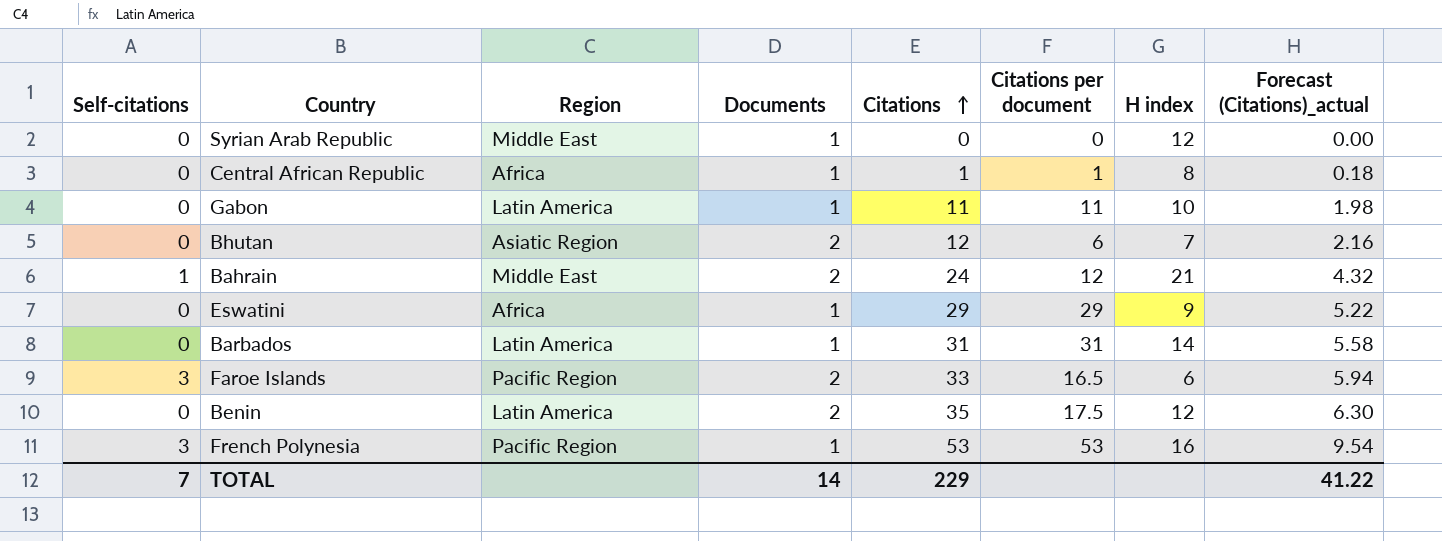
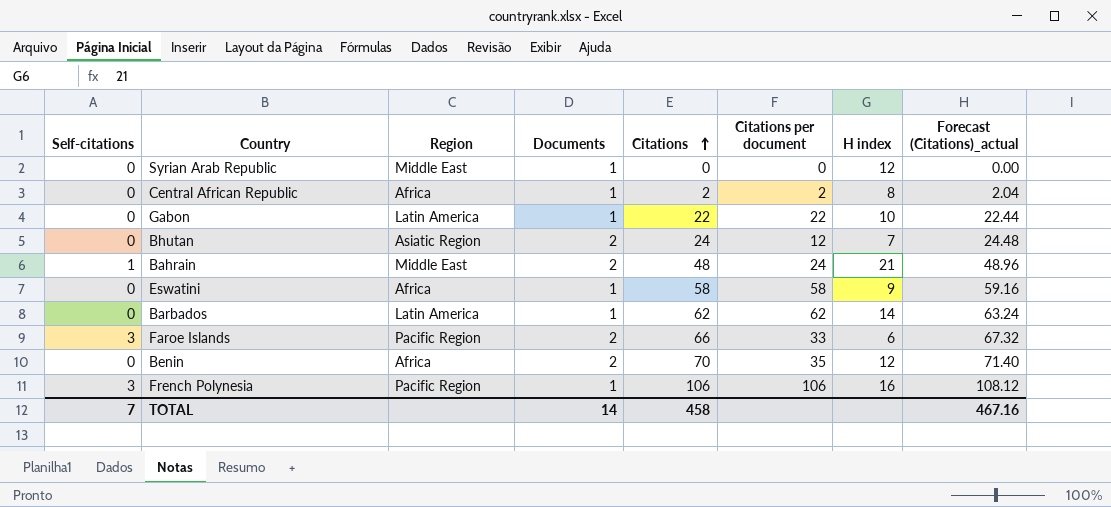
column Forecast (Citations)_actual | formula: [Citations] * 0.18 -> [Citations] * 1.02
Central African Republic | Citations: 1 -> 2
Central African Republic | Citations per document: 1 -> 2
Gabon | Citations: 11 -> 22
Gabon | Citations per document: 11 -> 22
Bhutan | Citations: 12 -> 24
Bhutan | Citations per document: 6 -> 12
Bahrain | Citations: 24 -> 48
Bahrain | Citations per document: 12 -> 24
Eswatini | Citations: 29 -> 58
Eswatini | Citations per document: 29 -> 58
Barbados | Citations: 31 -> 62
Barbados | Citations per document: 31 -> 62
Faroe Islands | Citations: 33 -> 66
Faroe Islands | Citations per document: 16.5 -> 33
Benin | Region: Latin America -> Africa
Benin | Citations: 35 -> 70
Benin | Citations per document: 17.5 -> 35
French Polynesia | Citations: 53 -> 106
French Polynesia | Citations per document: 53 -> 106
TOTAL | Citations: 229 -> 458
TOTAL | Forecast (Citations)_actual: 41.22 -> 467.16

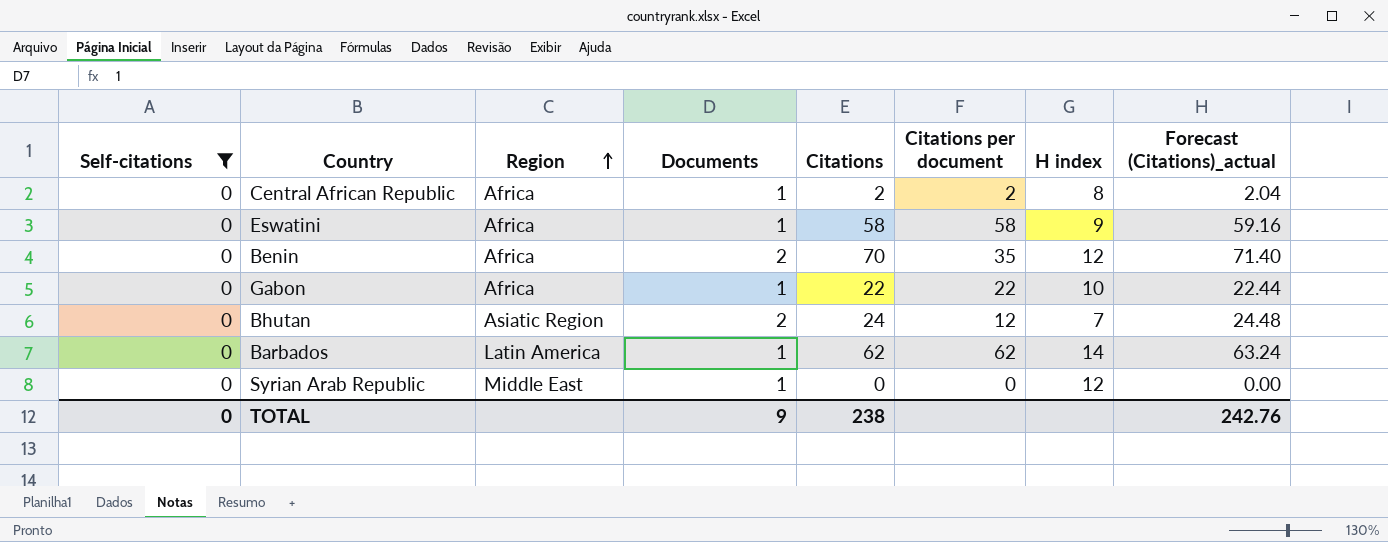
filter: none -> Self-citations = 0
row order: Citations ascending -> Region ascending
Gabon | Region: Latin America -> Africa
TOTAL | Self-citations: 7 -> 0
TOTAL | Documents: 14 -> 9
TOTAL | Citations: 458 -> 238
TOTAL | Forecast (Citations)_actual: 467.16 -> 242.76

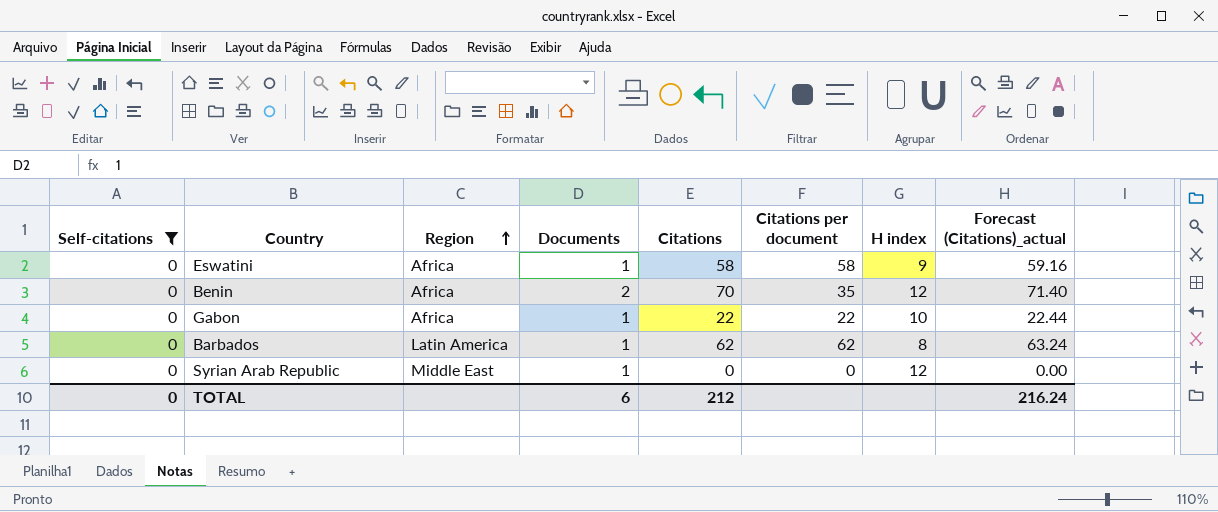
row Central African Republic: 0 | Africa | 1 | 2 | 2 | 8 | 2.04 -> none
row Bhutan: 0 | Asiatic Region | 2 | 24 | 12 | 7 | 24.48 -> none
Barbados | H index: 14 -> 8
TOTAL | Documents: 9 -> 6
TOTAL | Citations: 238 -> 212
TOTAL | Forecast (Citations)_actual: 242.76 -> 216.24

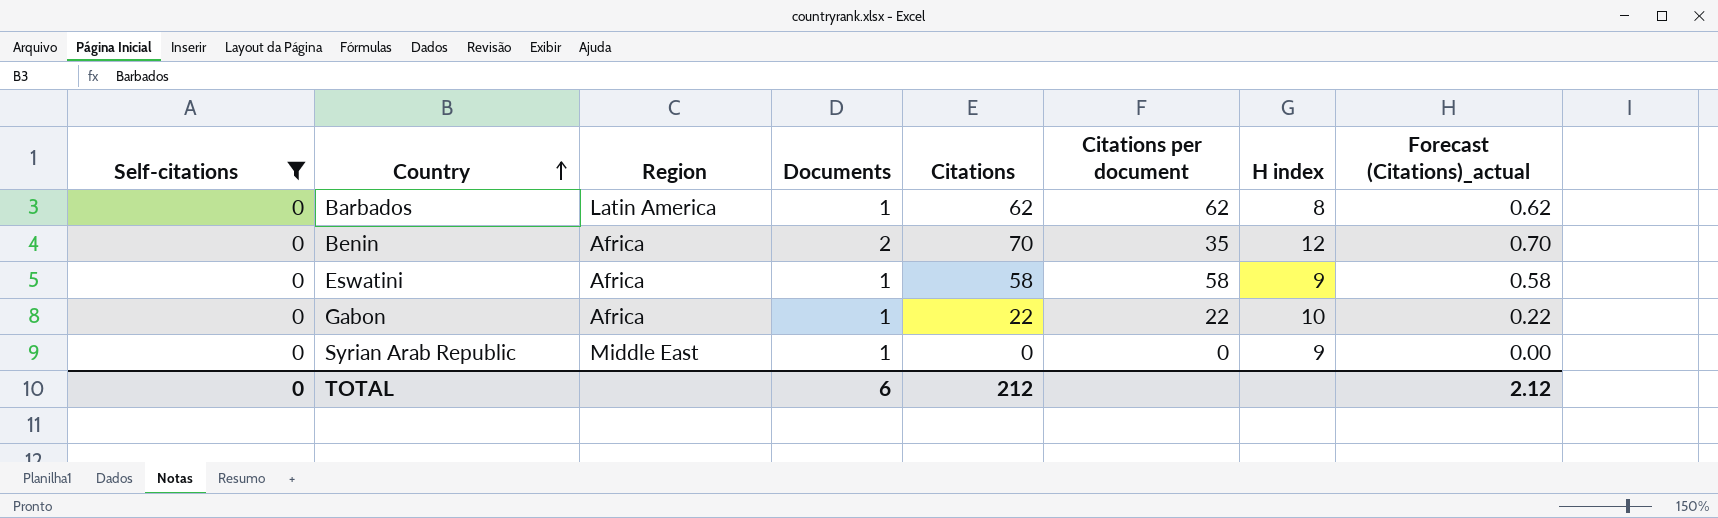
row order: Region ascending -> Country ascending
column Forecast (Citations)_actual | formula: [Citations] * 1.02 -> [Citations] * 0.01
Syrian Arab Republic | H index: 12 -> 9
TOTAL | Forecast (Citations)_actual: 216.24 -> 2.12

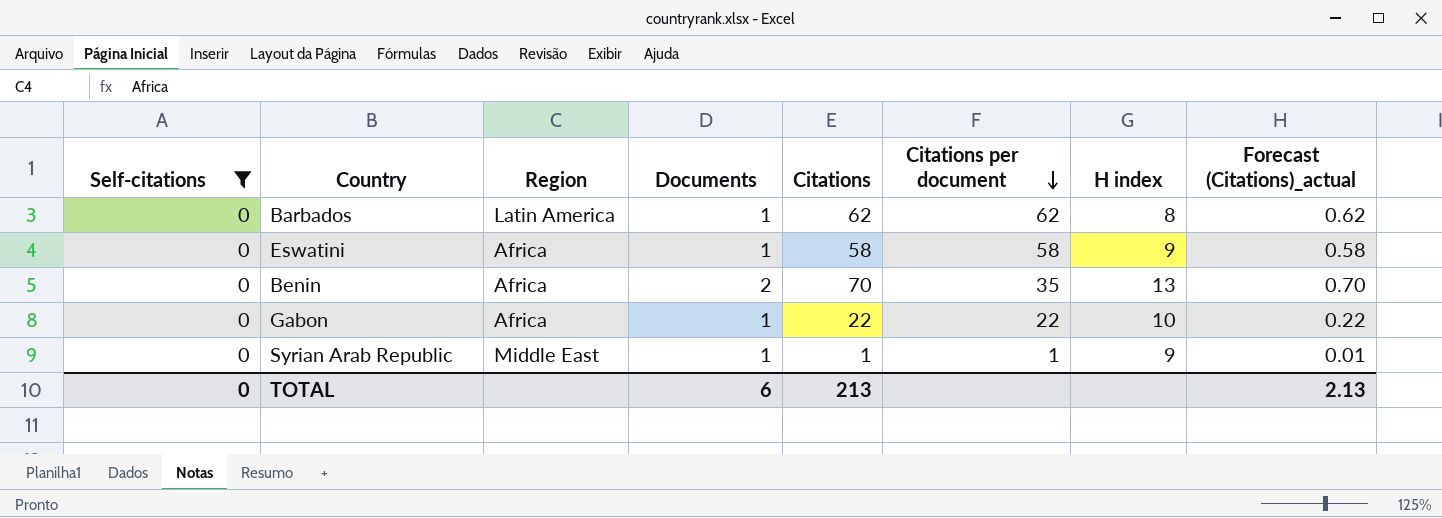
row order: Country ascending -> Citations per document descending
Benin | H index: 12 -> 13
Syrian Arab Republic | Citations: 0 -> 1
Syrian Arab Republic | Citations per document: 0 -> 1
Syrian Arab Republic | Forecast (Citations)_actual: 0.00 -> 0.01
TOTAL | Citations: 212 -> 213
TOTAL | Forecast (Citations)_actual: 2.12 -> 2.13

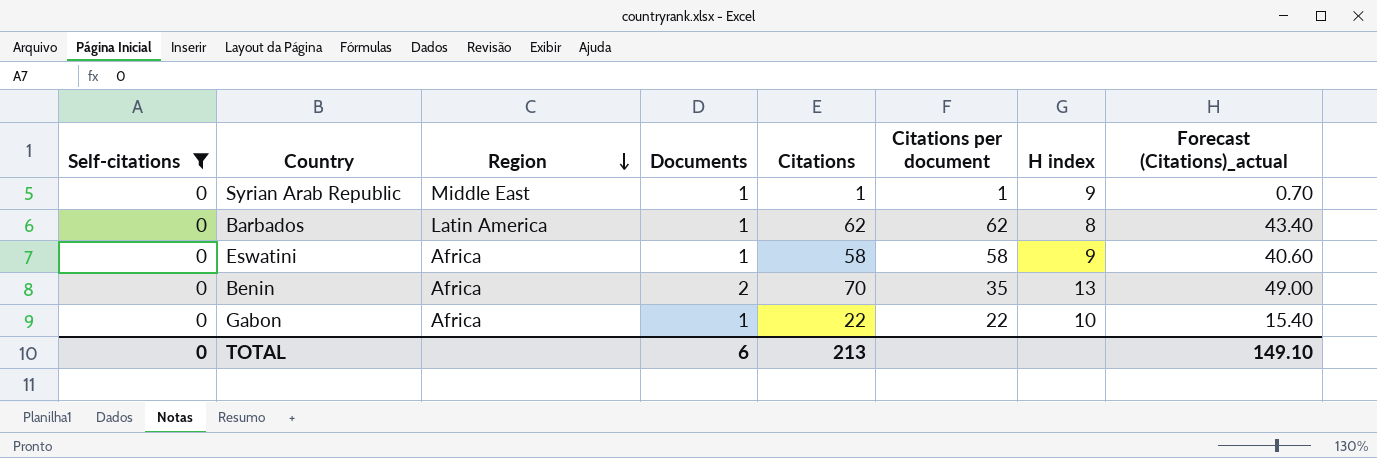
row order: Citations per document descending -> Region descending
column Forecast (Citations)_actual | formula: [Citations] * 0.01 -> [Citations] * 0.7
TOTAL | Forecast (Citations)_actual: 2.13 -> 149.10

